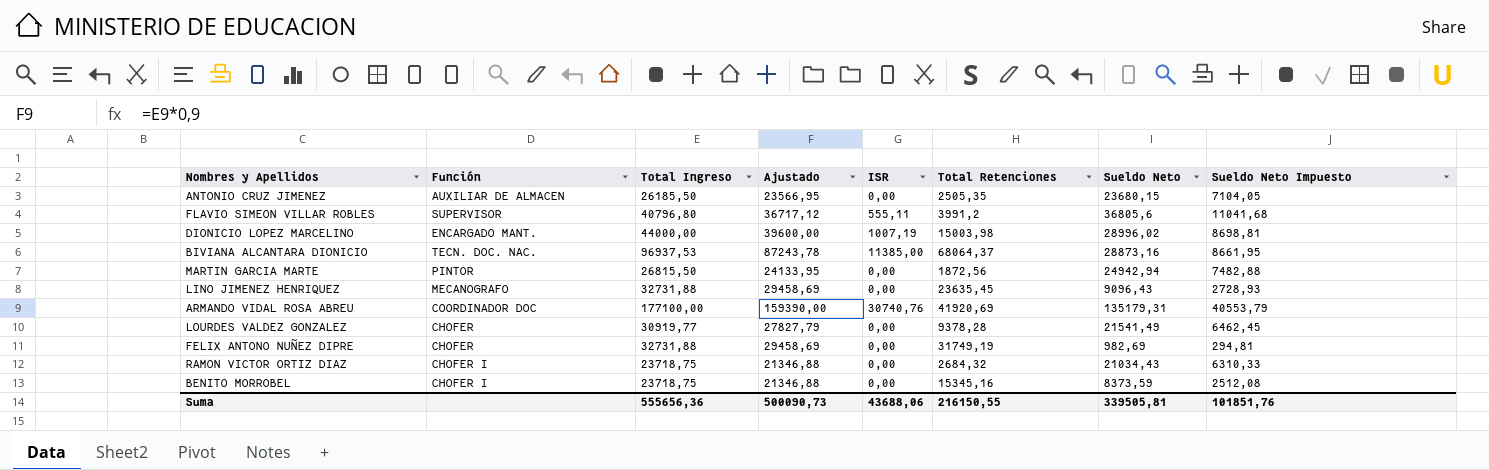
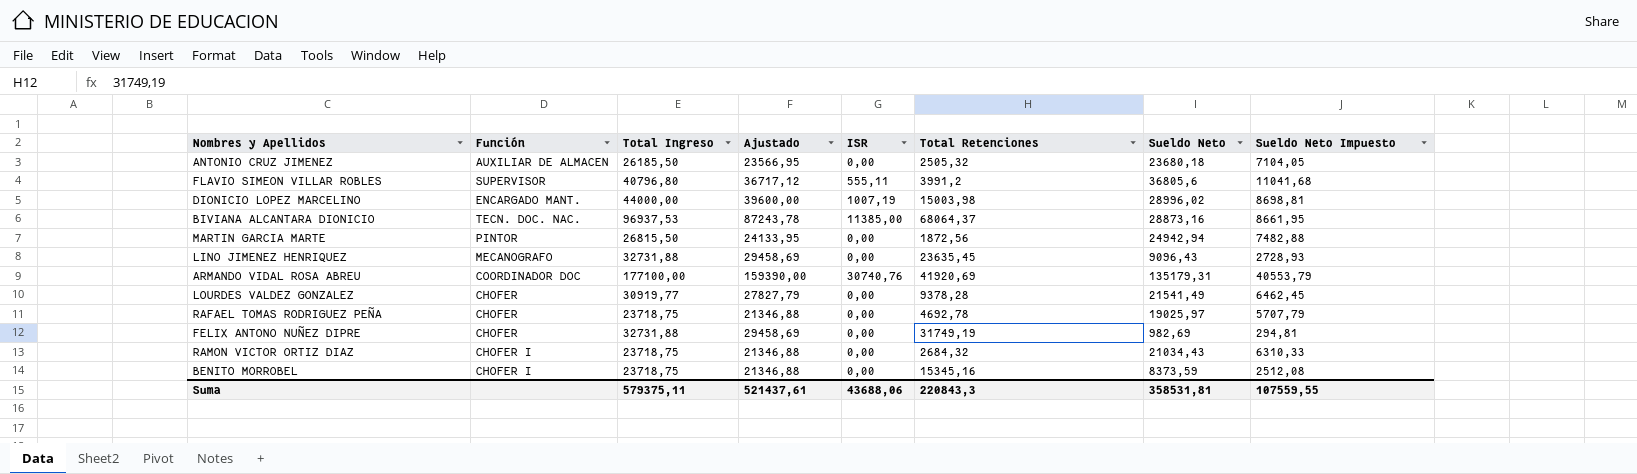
ANTONIO CRUZ JIMENEZ | Total Retenciones: 2505,35 -> 2505,32
ANTONIO CRUZ JIMENEZ | Sueldo Neto: 23680,15 -> 23680,18
row RAFAEL TOMAS RODRIGUEZ PEÑA: none -> CHOFER | 23718,75 | 21346,88 | 0,00 | 4692,78 | 19025,97 | 5707,79
Suma | Total Ingreso: 555656,36 -> 579375,11
Suma | Ajustado: 500090,73 -> 521437,61
Suma | Total Retenciones: 216150,55 -> 220843,3
Suma | Sueldo Neto: 339505,81 -> 358531,81
Suma | Sueldo Neto Impuesto: 101851,76 -> 107559,55

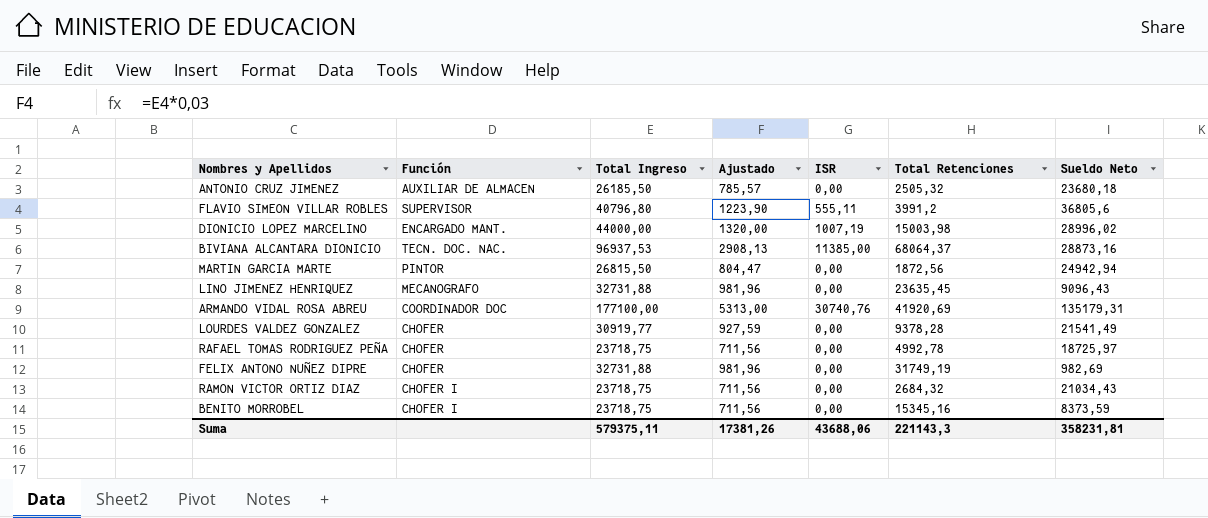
column Sueldo Neto Impuesto | formula: [Sueldo Neto] * 0,3 -> none
column Ajustado | formula: [Total Ingreso] * 0,9 -> [Total Ingreso] * 0,03
RAFAEL TOMAS RODRIGUEZ PEÑA | Total Retenciones: 4692,78 -> 4992,78
RAFAEL TOMAS RODRIGUEZ PEÑA | Sueldo Neto: 19025,97 -> 18725,97
Suma | Ajustado: 521437,61 -> 17381,26
Suma | Total Retenciones: 220843,3 -> 221143,3
Suma | Sueldo Neto: 358531,81 -> 358231,81

